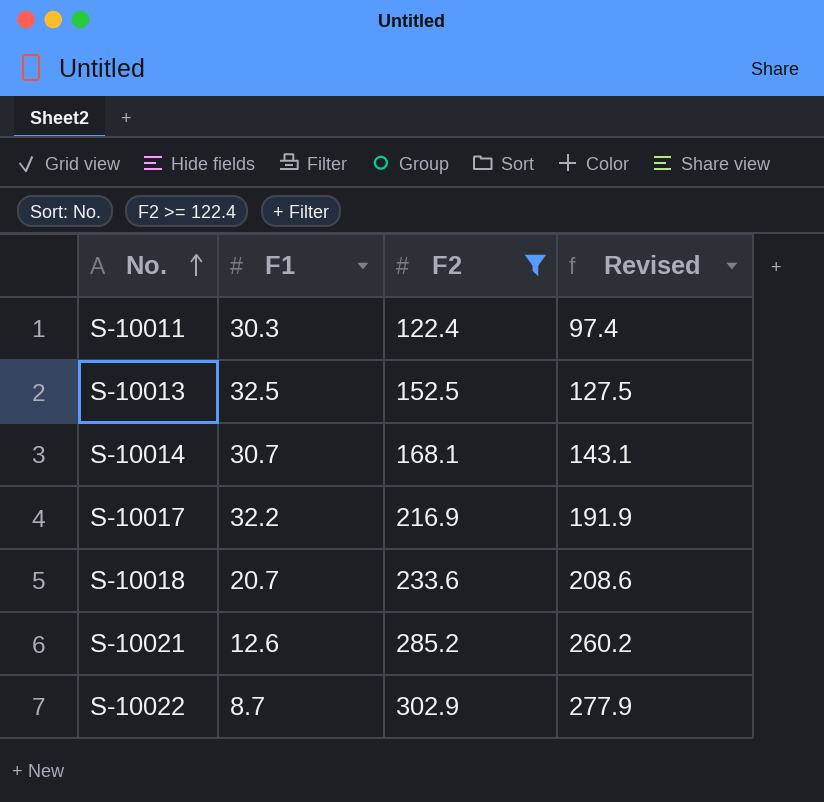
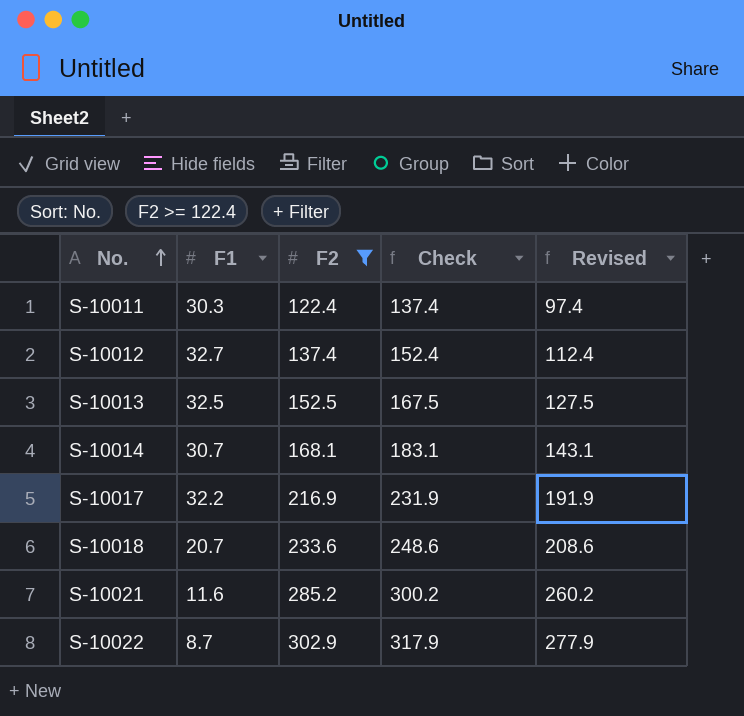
column Check | formula: none -> [F2] + 15
row S-10012: none -> 32.7 | 137.4 | 152.4 | 112.4
S-10021 | F1: 12.6 -> 11.6

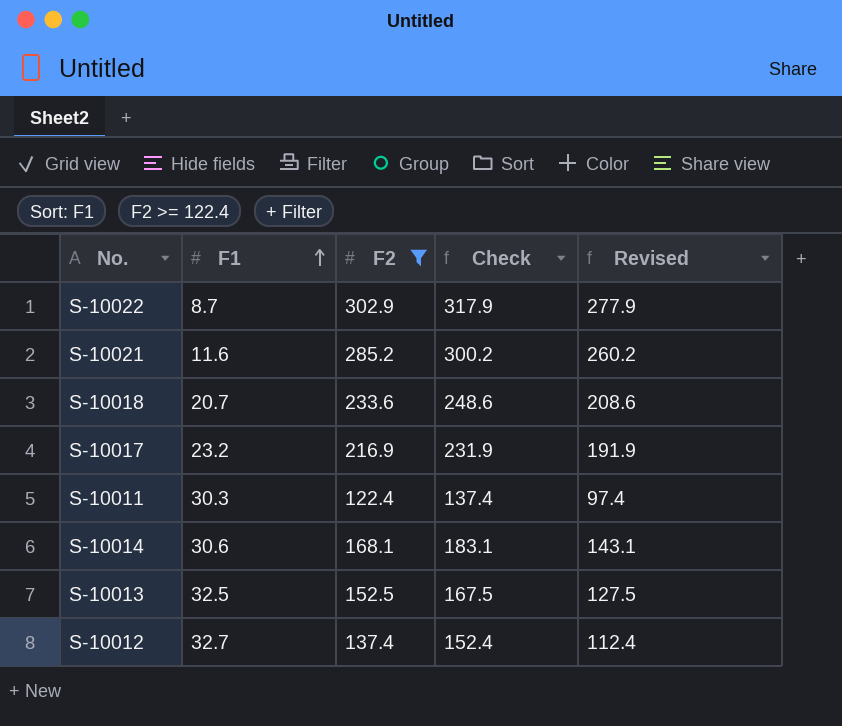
row order: No. ascending -> F1 ascending
S-10017 | F1: 32.2 -> 23.2
S-10014 | F1: 30.7 -> 30.6

